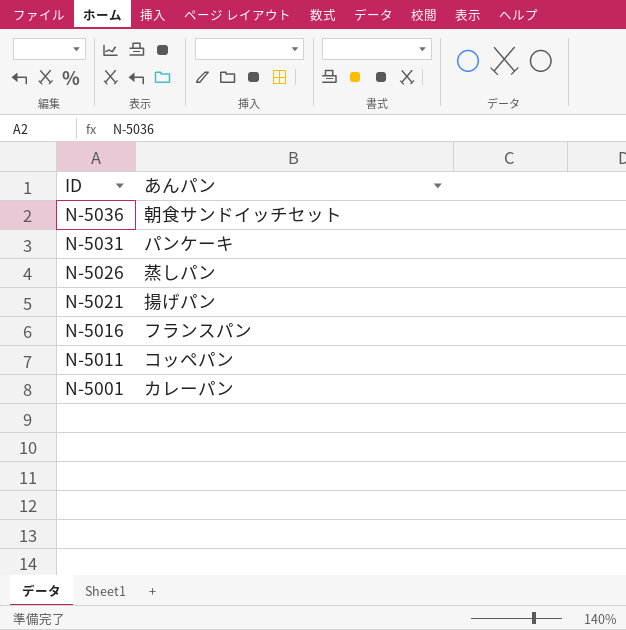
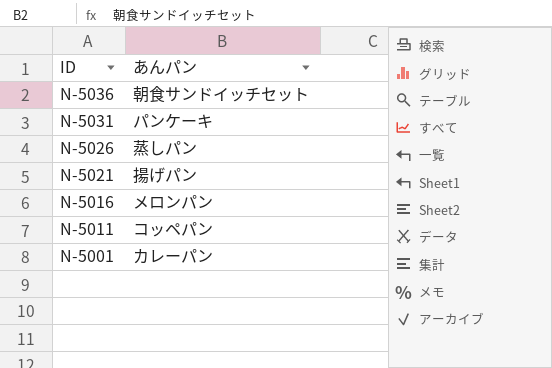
N-5016 | あんパン: フランスパン -> メロンパン

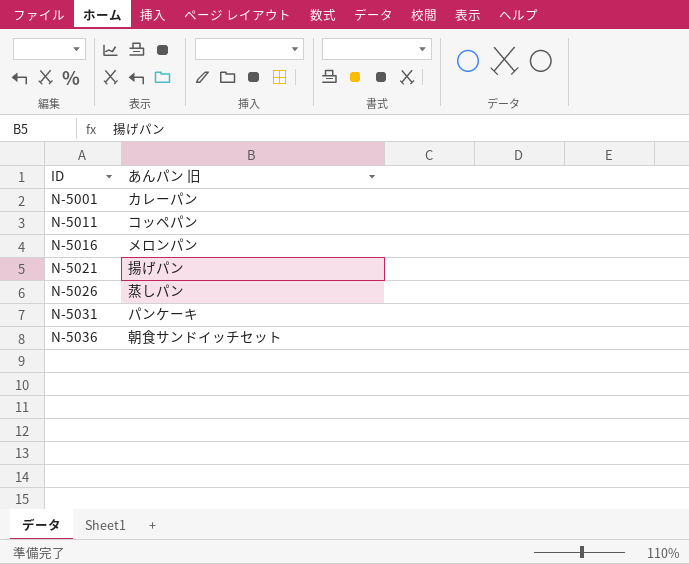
row order: ID descending -> ID ascending
column name: あんパン -> あんパン 旧

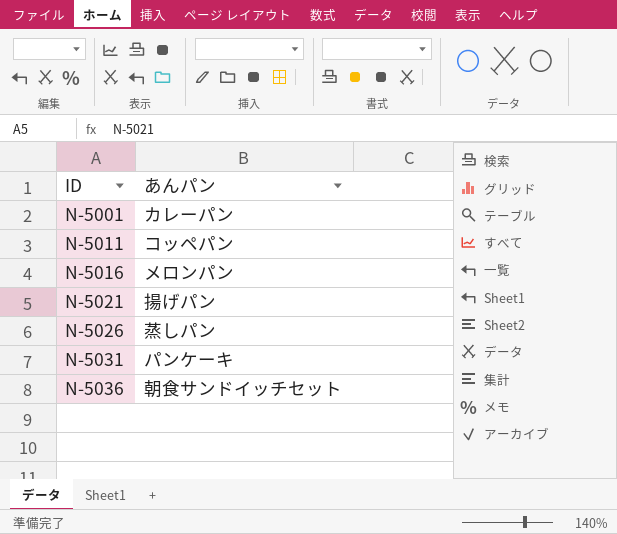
column name: あんパン 旧 -> あんパン

